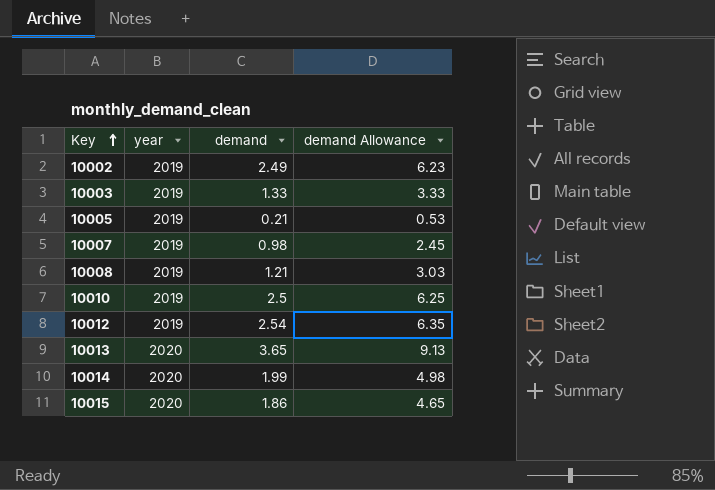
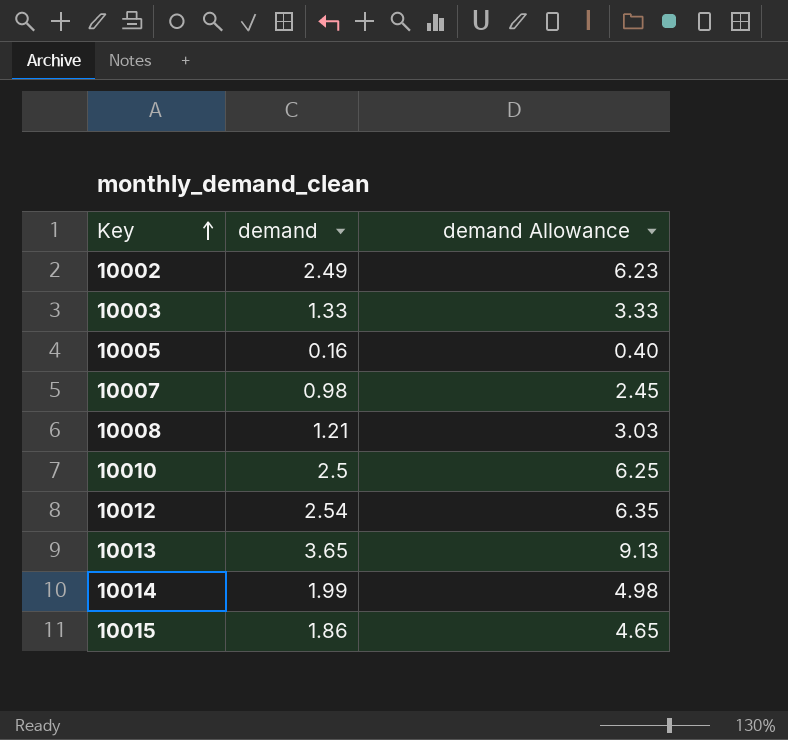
column year | position: 2 -> none
10005 | demand: 0.21 -> 0.16
10005 | demand Allowance: 0.53 -> 0.40

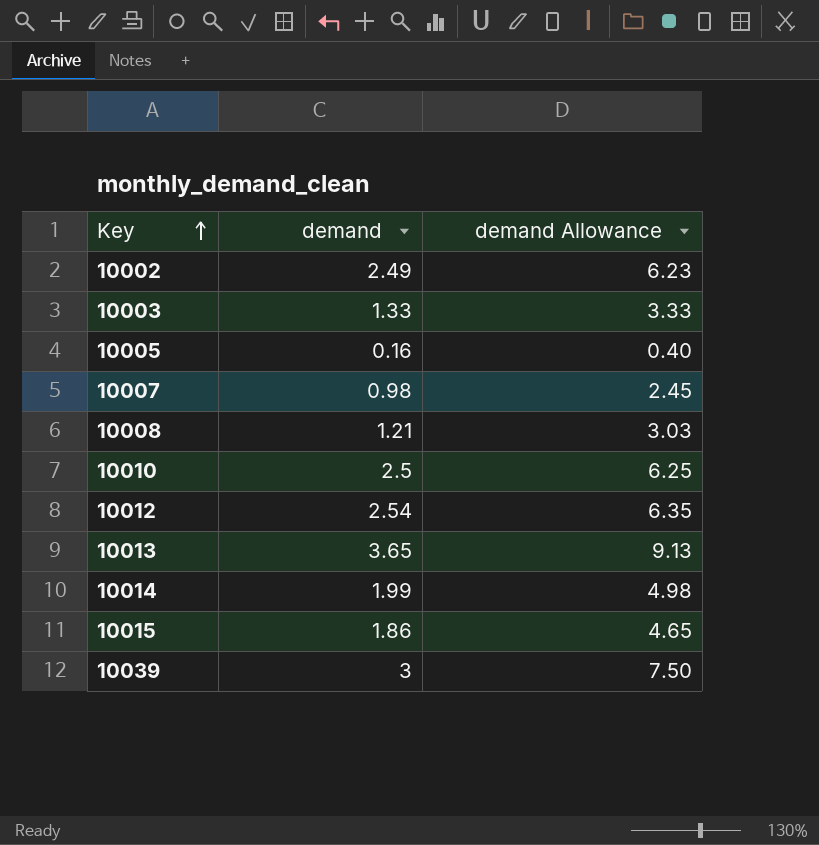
row 10039: none -> 3 | 7.50

